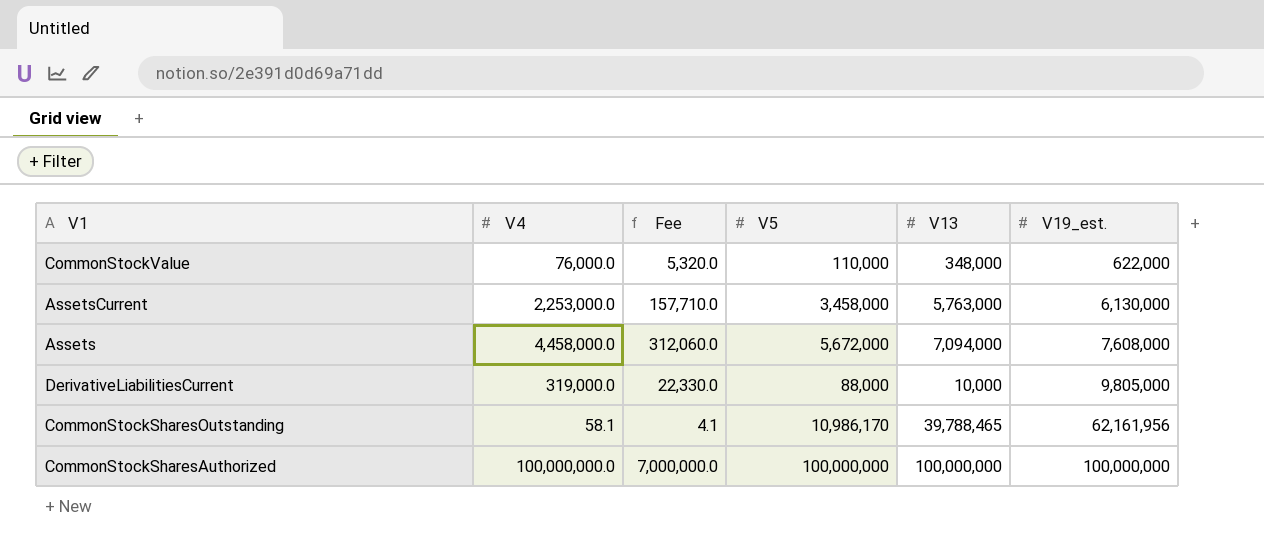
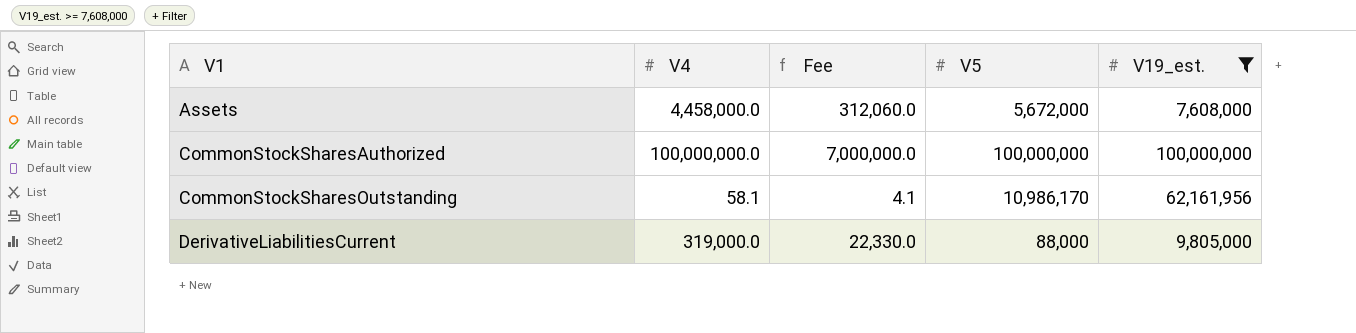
filter: none -> V19_est. >= 7,608,000
row order: V19_est. ascending -> V1 ascending
column V13 | position: 5 -> none

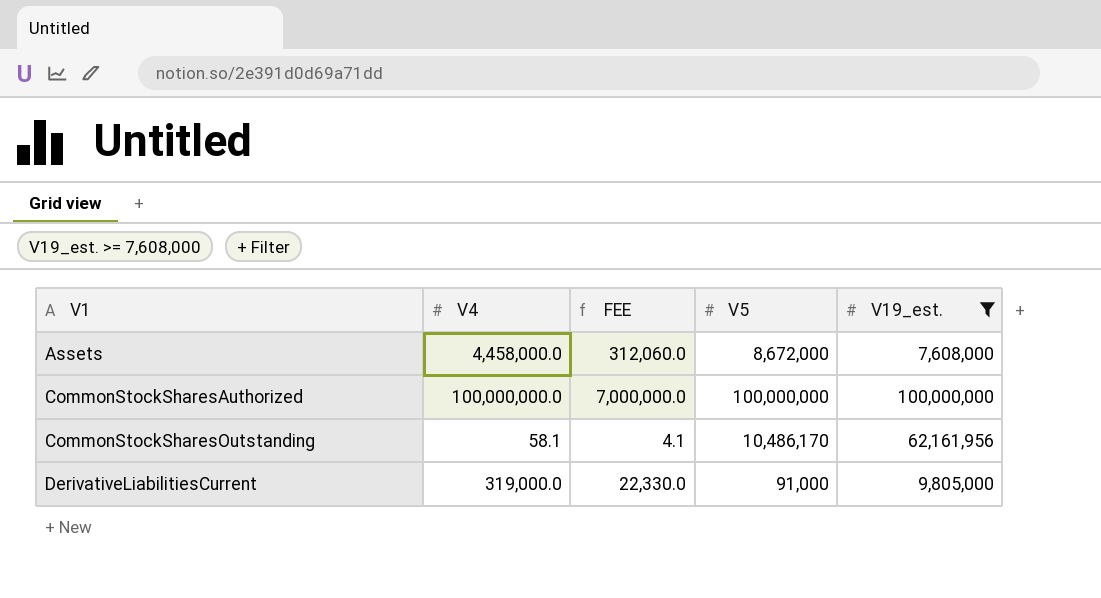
column name: Fee -> FEE
Assets | V5: 5,672,000 -> 8,672,000
CommonStockSharesOutstanding | V5: 10,986,170 -> 10,486,170
DerivativeLiabilitiesCurrent | V5: 88,000 -> 91,000

